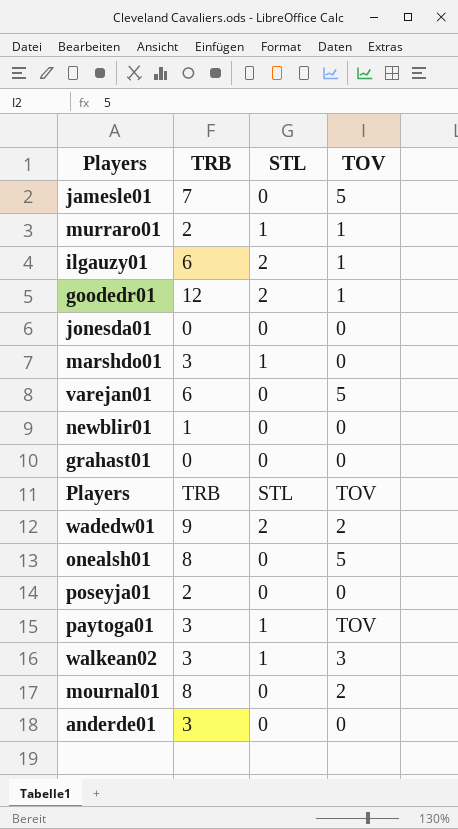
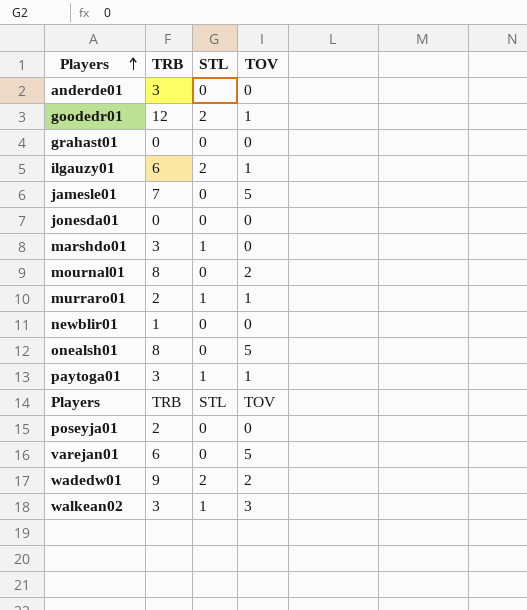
row order: none -> Players ascending
paytoga01 | TOV: TOV -> 1

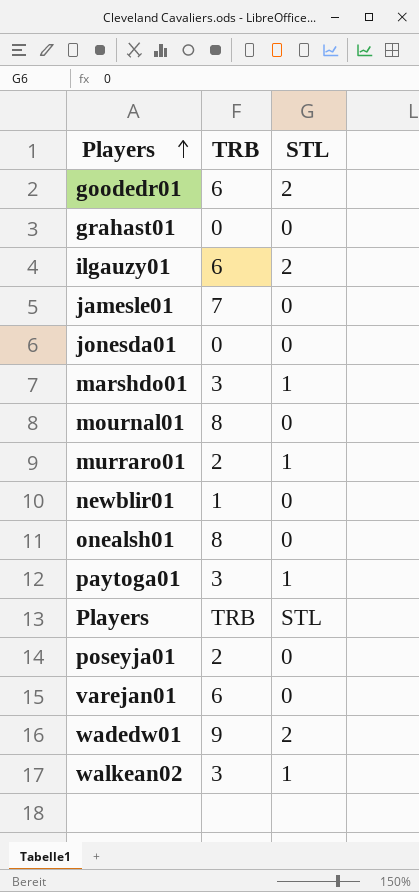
column TOV | position: 4 -> none
row anderde01: 3 | 0 | 0 -> none
goodedr01 | TRB: 12 -> 6

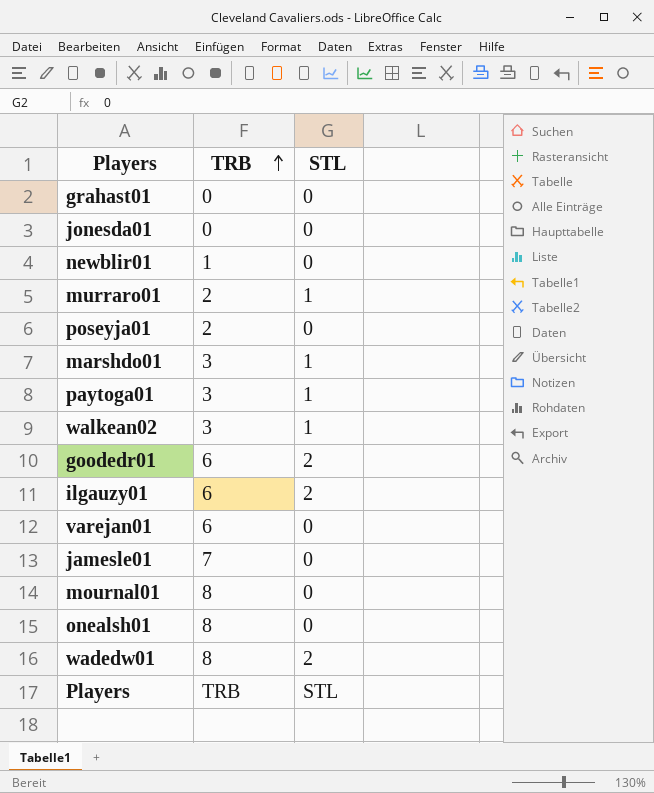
row order: Players ascending -> TRB ascending
wadedw01 | TRB: 9 -> 8

